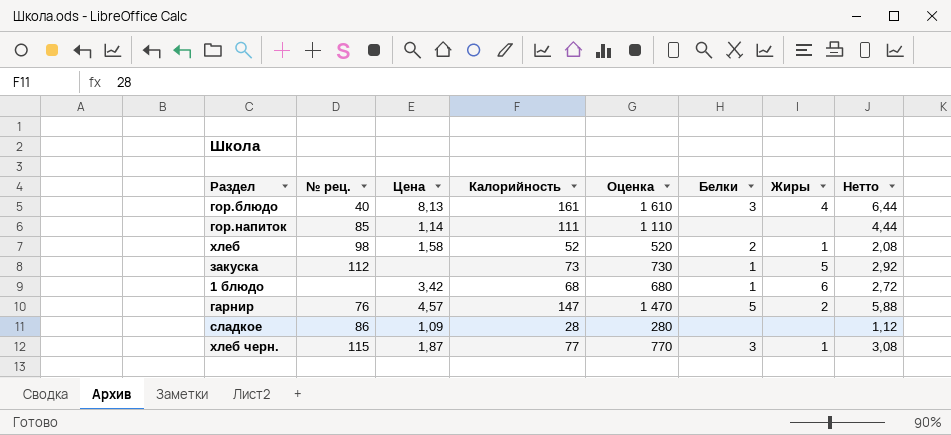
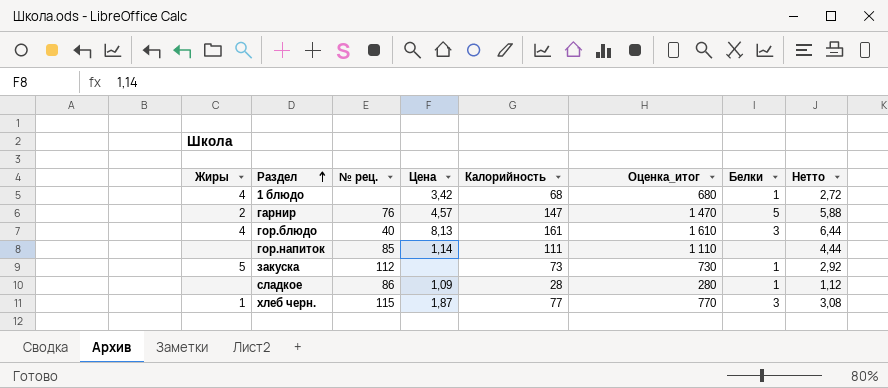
row order: none -> Раздел ascending
column Жиры | position: 7 -> 1
column name: Оценка -> Оценка_итог
row хлеб: 98 | 1,58 | 52 | 520 | 2 | 1 | 2,08 -> none
1 блюдо | Жиры: 6 -> 4
сладкое | Белки: none -> 1

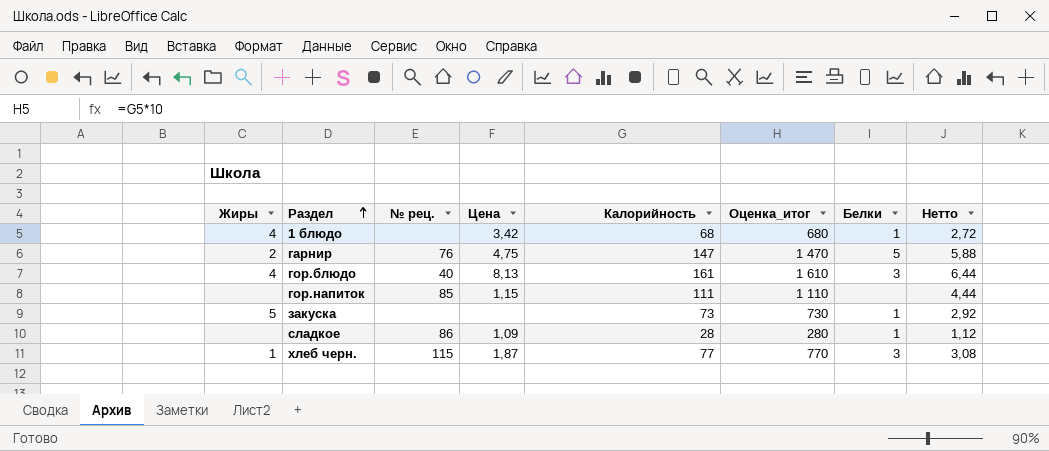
гарнир | Цена: 4,57 -> 4,75
гор.напиток | Цена: 1,14 -> 1,15
закуска | № рец.: 112 -> none

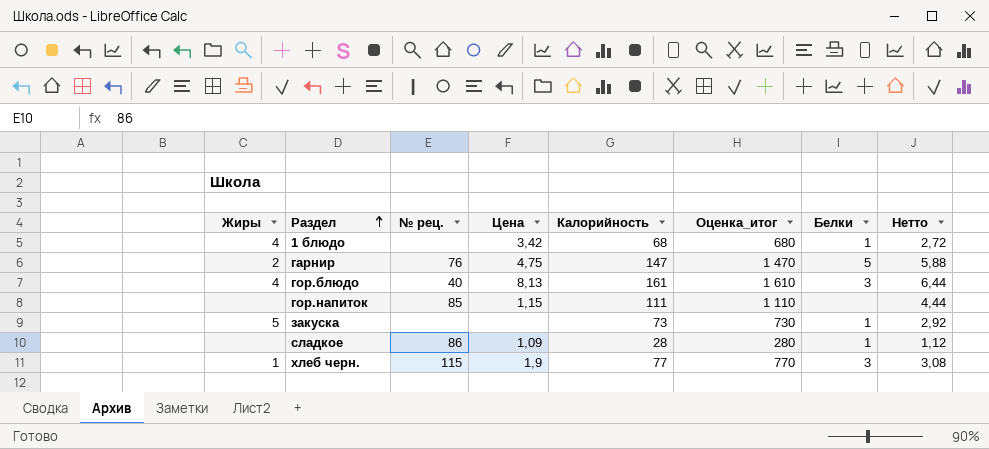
хлеб черн. | Цена: 1,87 -> 1,9

